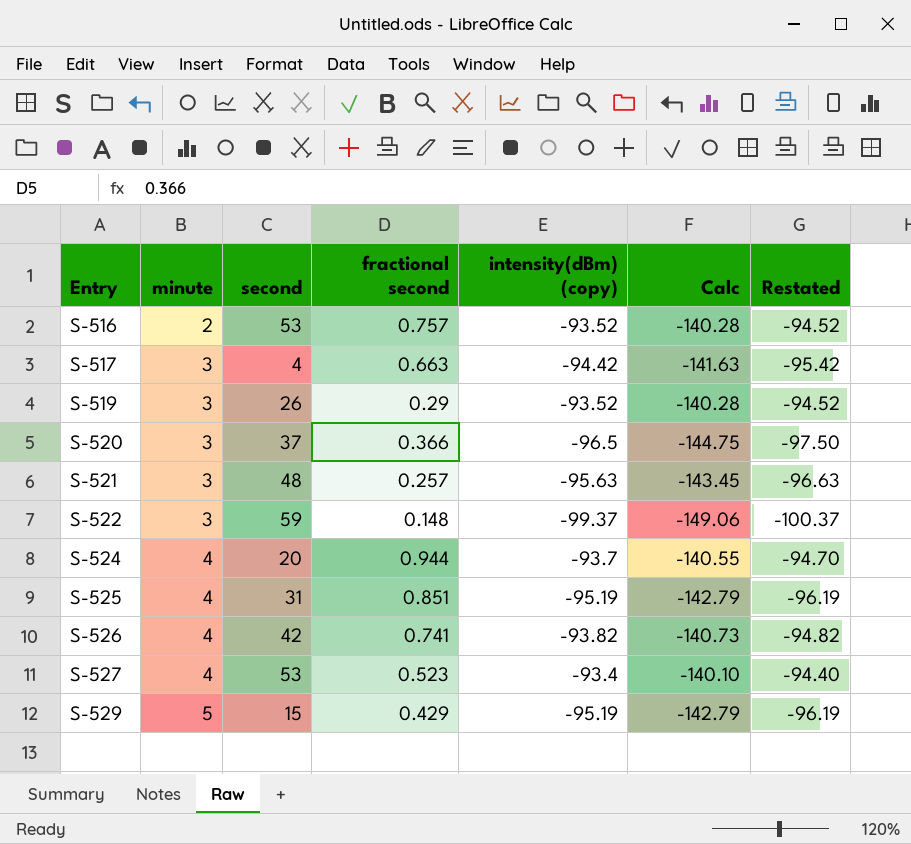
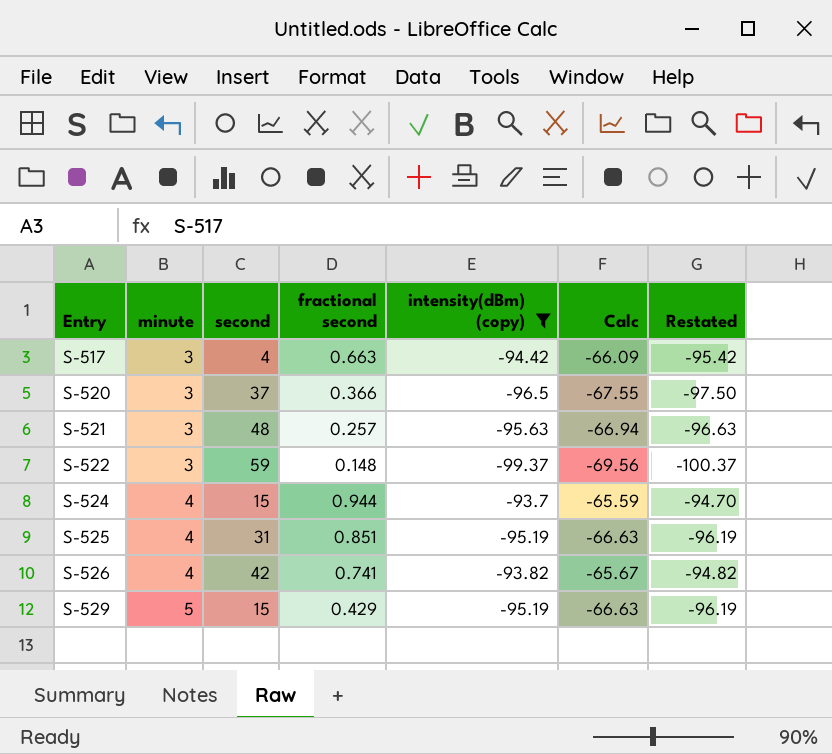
filter: none -> intensity(dBm) (copy) <= -93.7
column Calc | formula: [intensity(dBm) (copy)] * 1.5 -> [intensity(dBm) (copy)] * 0.7
S-524 | second: 20 -> 15

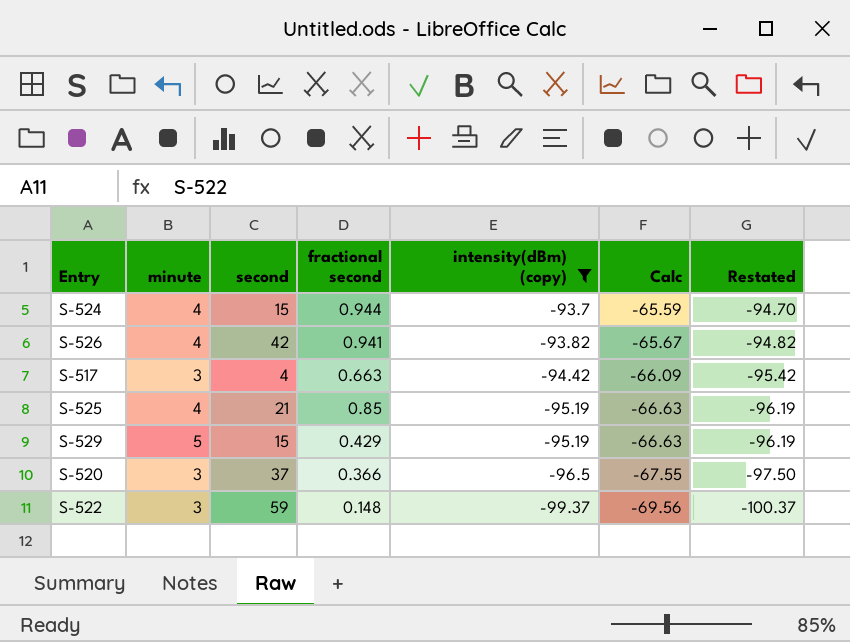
row order: Entry ascending -> intensity(dBm) (copy) descending
row S-521: 3 | 48 | 0.257 | -95.63 | -66.94 | -96.63 -> none
S-526 | fractional second: 0.741 -> 0.941
S-525 | second: 31 -> 21
S-525 | fractional second: 0.851 -> 0.85

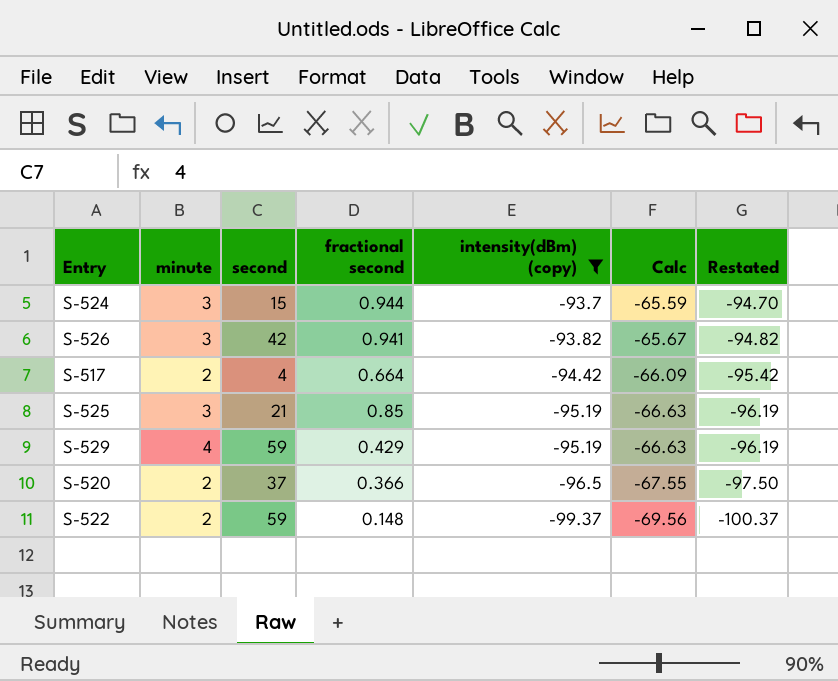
S-524 | minute: 4 -> 3
S-526 | minute: 4 -> 3
S-517 | minute: 3 -> 2
S-517 | fractional second: 0.663 -> 0.664
S-525 | minute: 4 -> 3
S-529 | minute: 5 -> 4
S-529 | second: 15 -> 59
S-520 | minute: 3 -> 2
S-522 | minute: 3 -> 2

